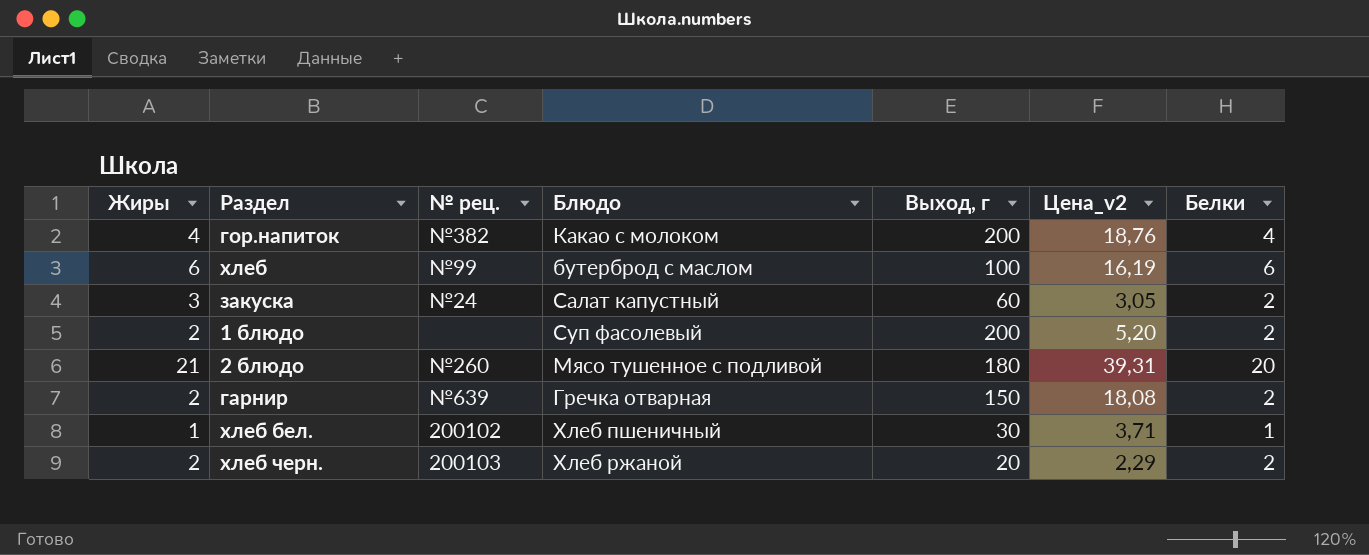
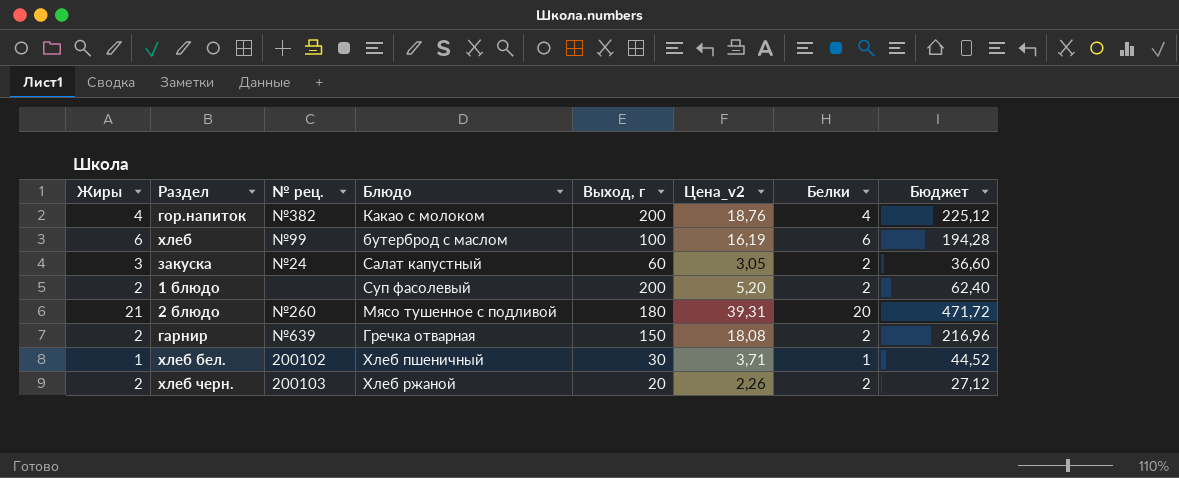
column Бюджет | formula: none -> [Цена_v2] * 12
хлеб черн. | Цена_v2: 2,29 -> 2,26

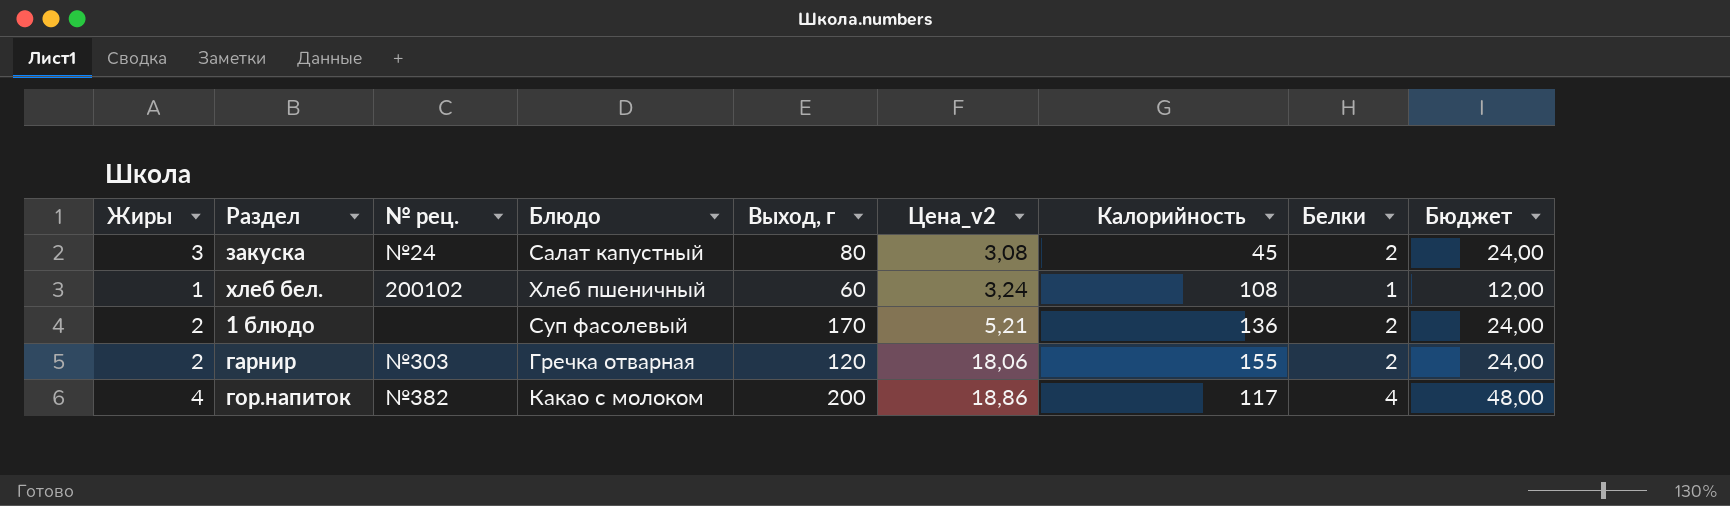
row order: none -> Цена_v2 ascending
column Калорийность | position: none -> 7
column Бюджет | formula: [Цена_v2] * 12 -> [Белки] * 12
row хлеб: 6 | №99 | бутерброд с маслом | 100 | 16,19 | 6 | 194,28 -> none
row 2 блюдо: 21 | №260 | Мясо тушенное с подливой | 180 | 39,31 | 20 | 471,72 -> none
row хлеб черн.: 2 | 200103 | Хлеб ржаной | 20 | 2,26 | 2 | 27,12 -> none
закуска | Выход, г: 60 -> 80
закуска | Цена_v2: 3,05 -> 3,08
хлеб бел. | Выход, г: 30 -> 60
хлеб бел. | Цена_v2: 3,71 -> 3,24
1 блюдо | Выход, г: 200 -> 170
1 блюдо | Цена_v2: 5,20 -> 5,21
гарнир | № рец.: №639 -> №303
гарнир | Выход, г: 150 -> 120
гарнир | Цена_v2: 18,08 -> 18,06
гор.напиток | Цена_v2: 18,76 -> 18,86

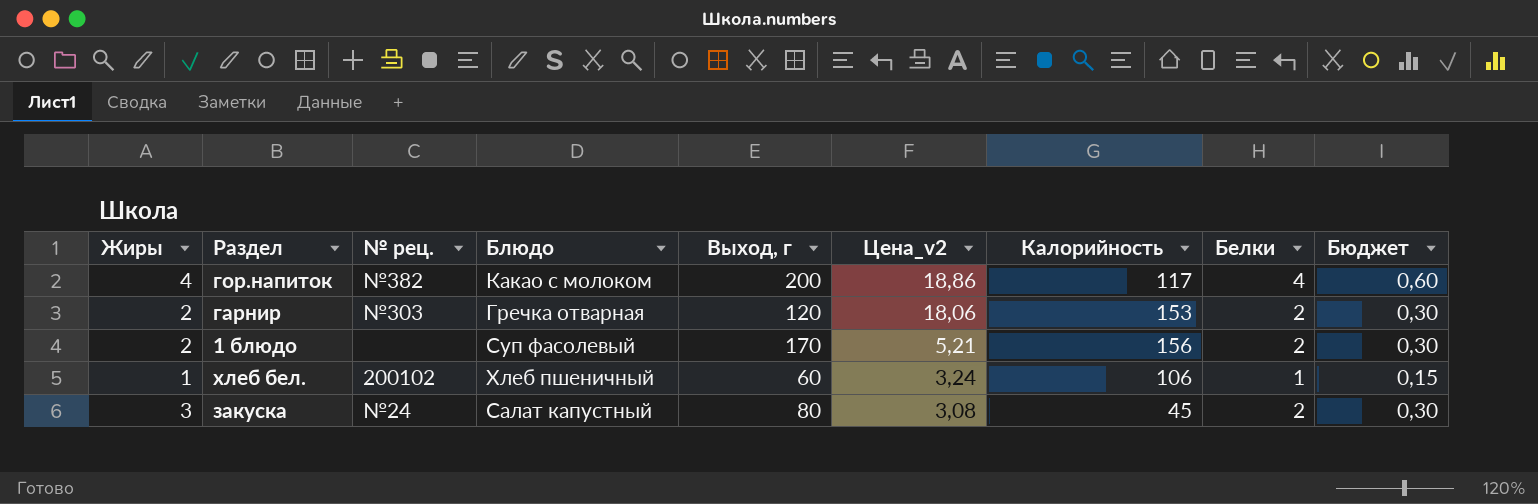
row order: Цена_v2 ascending -> Цена_v2 descending
column Бюджет | formula: [Белки] * 12 -> [Белки] * 0,15
гарнир | Калорийность: 155 -> 153
1 блюдо | Калорийность: 136 -> 156
хлеб бел. | Калорийность: 108 -> 106

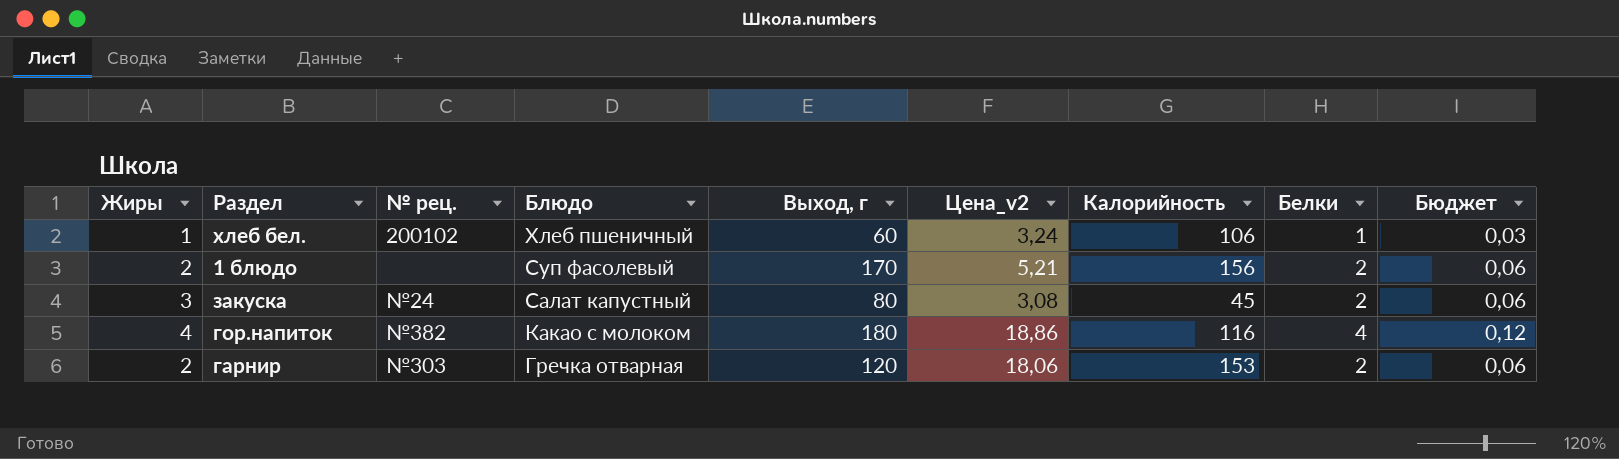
row order: Цена_v2 descending -> Блюдо descending
column Бюджет | formula: [Белки] * 0,15 -> [Белки] * 0,03
гор.напиток | Выход, г: 200 -> 180
гор.напиток | Калорийность: 117 -> 116

